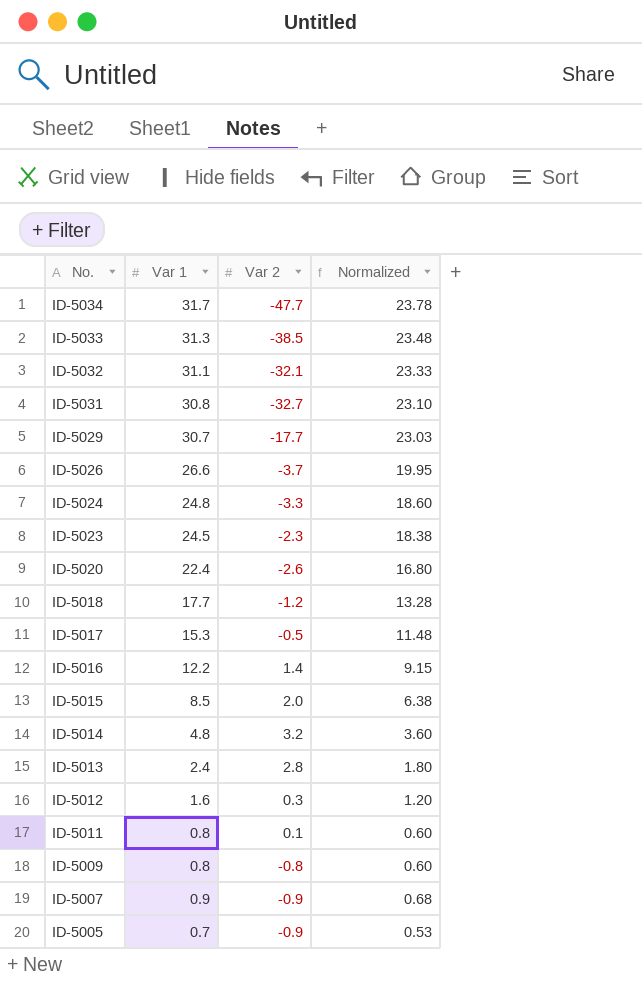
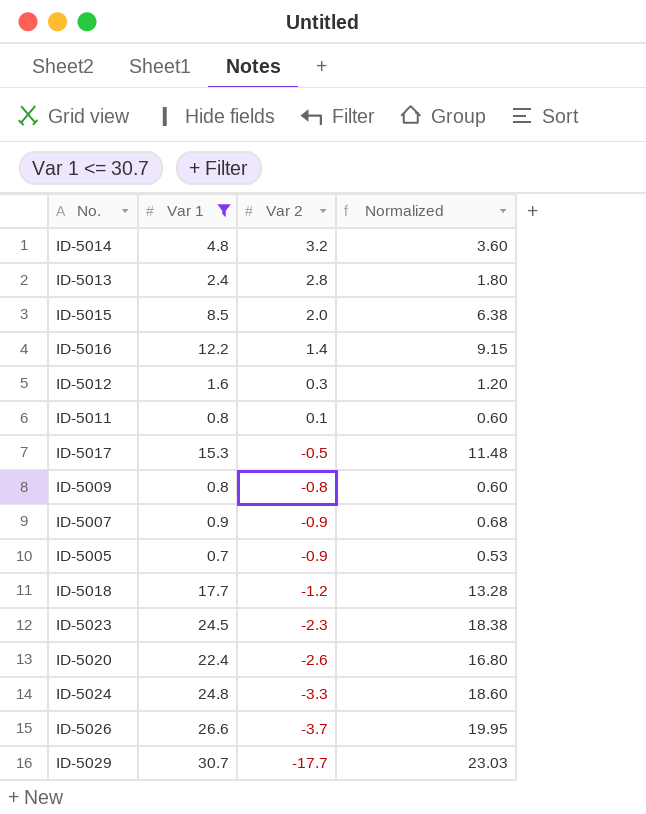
filter: none -> Var 1 <= 30.7
row order: No. descending -> Var 2 descending

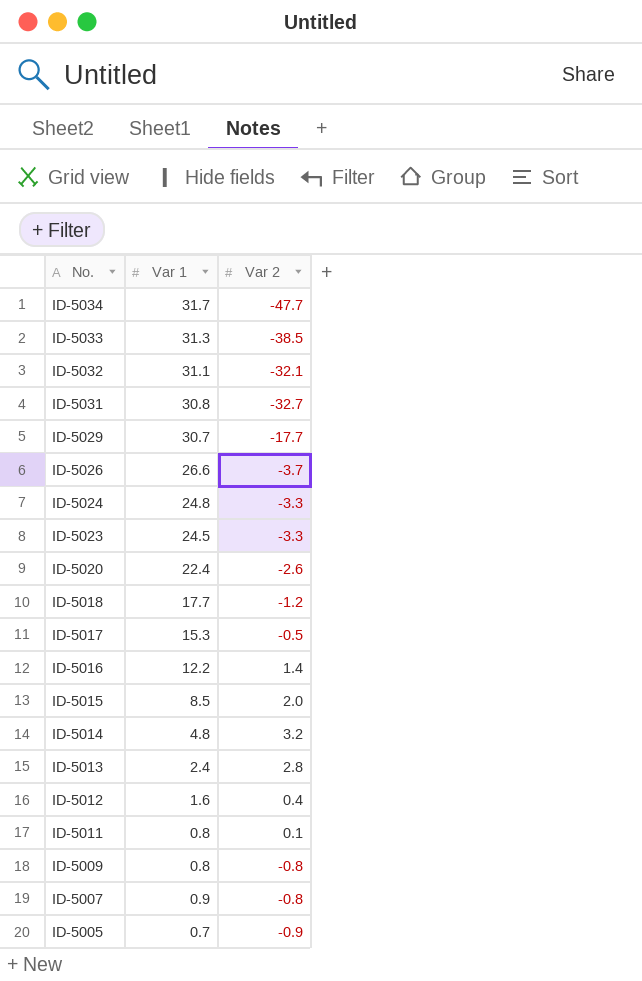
filter: Var 1 <= 30.7 -> none
row order: Var 2 descending -> No. descending
column Normalized | formula: [Var 1] * 0.75 -> none
ID-5023 | Var 2: -2.3 -> -3.3
ID-5012 | Var 2: 0.3 -> 0.4
ID-5007 | Var 2: -0.9 -> -0.8

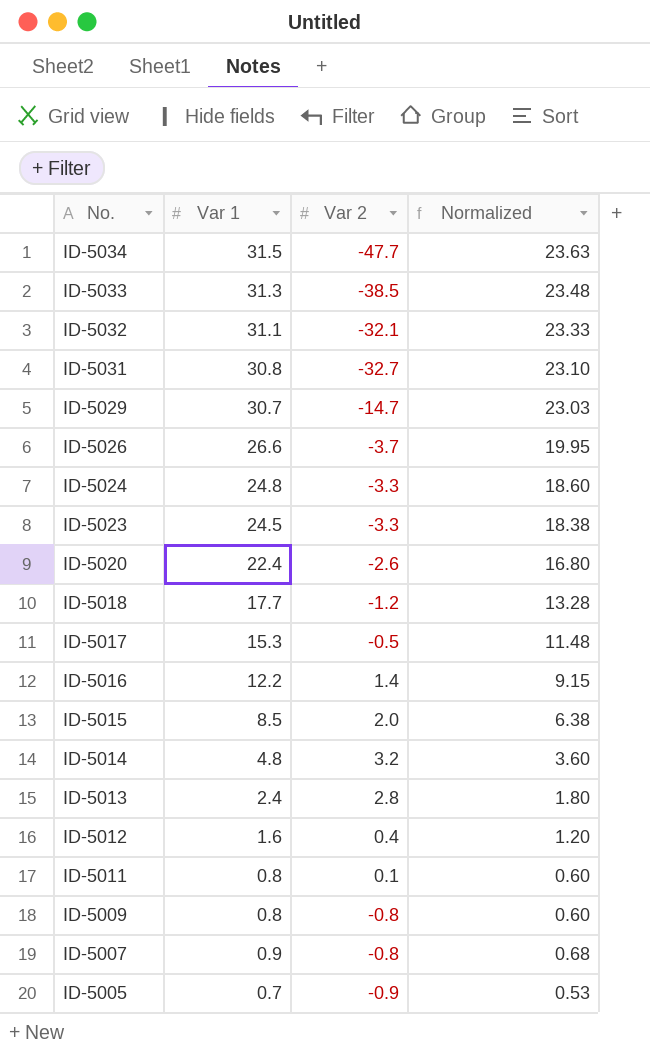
column Normalized | formula: none -> [Var 1] * 0.75
ID-5034 | Var 1: 31.7 -> 31.5
ID-5029 | Var 2: -17.7 -> -14.7

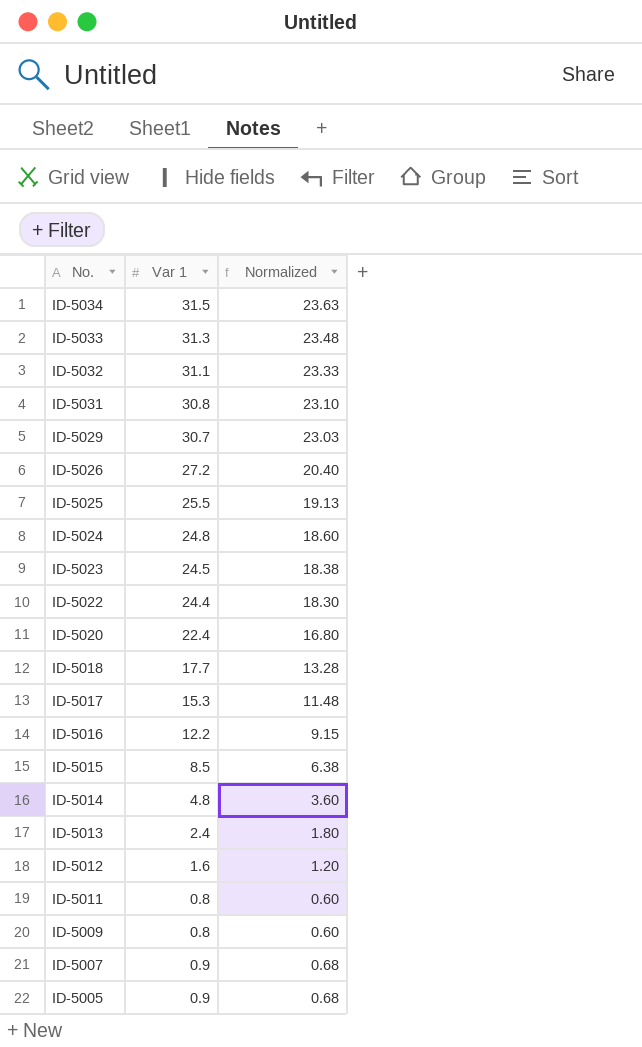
column Var 2 | position: 3 -> none
ID-5026 | Var 1: 26.6 -> 27.2
ID-5026 | Normalized: 19.95 -> 20.40
row ID-5025: none -> 25.5 | 19.13
row ID-5022: none -> 24.4 | 18.30
ID-5005 | Var 1: 0.7 -> 0.9
ID-5005 | Normalized: 0.53 -> 0.68

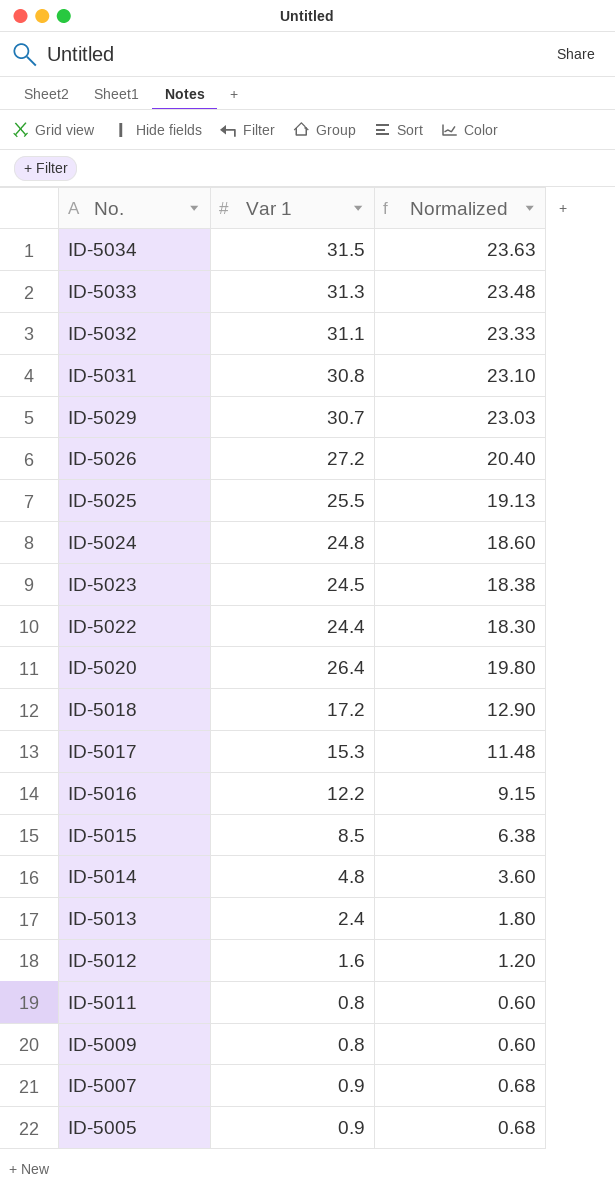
ID-5020 | Var 1: 22.4 -> 26.4
ID-5020 | Normalized: 16.80 -> 19.80
ID-5018 | Var 1: 17.7 -> 17.2
ID-5018 | Normalized: 13.28 -> 12.90

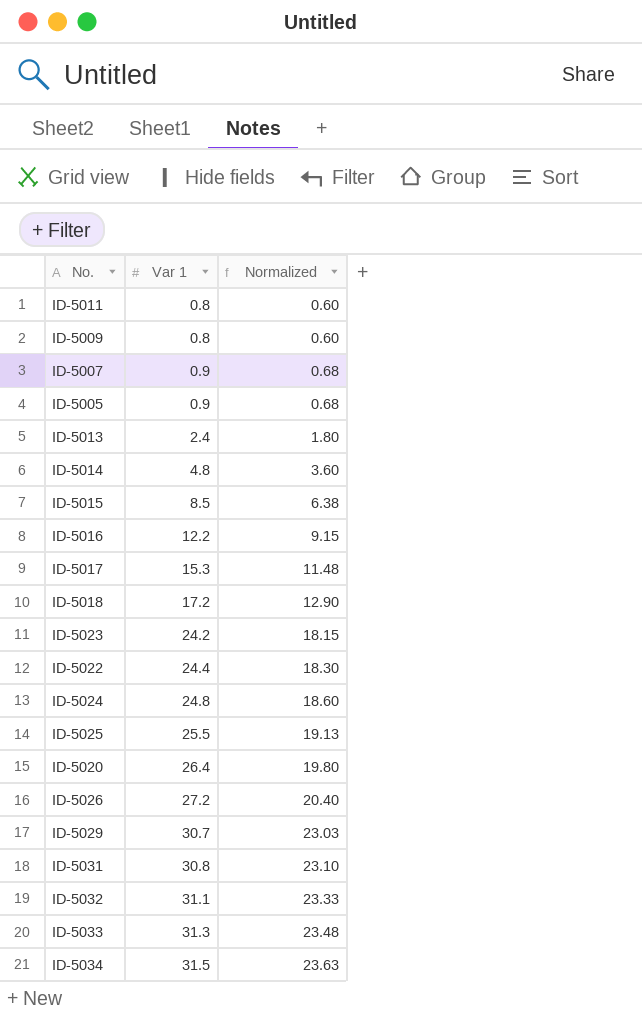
row order: No. descending -> Var 1 ascending
row ID-5012: 1.6 | 1.20 -> none
ID-5023 | Var 1: 24.5 -> 24.2
ID-5023 | Normalized: 18.38 -> 18.15

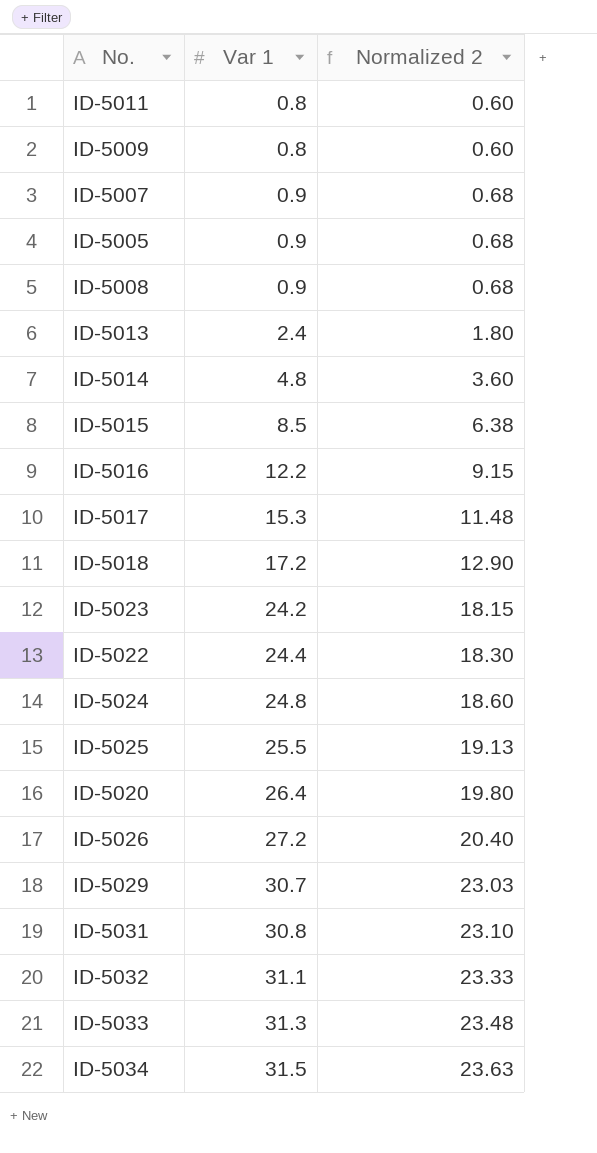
column name: Normalized -> Normalized 2
row ID-5008: none -> 0.9 | 0.68

